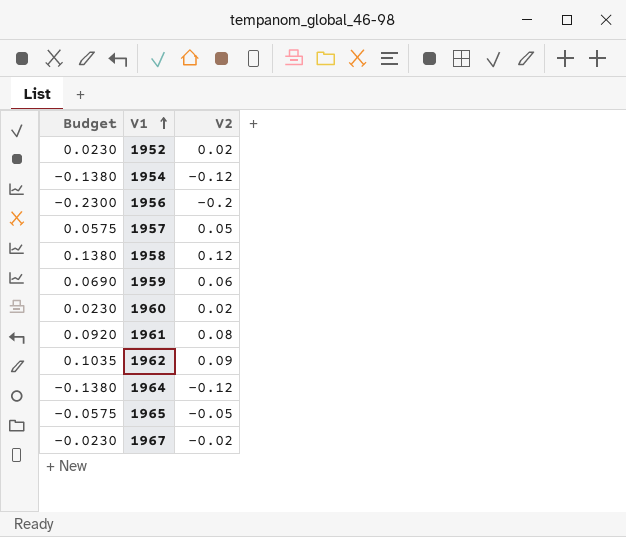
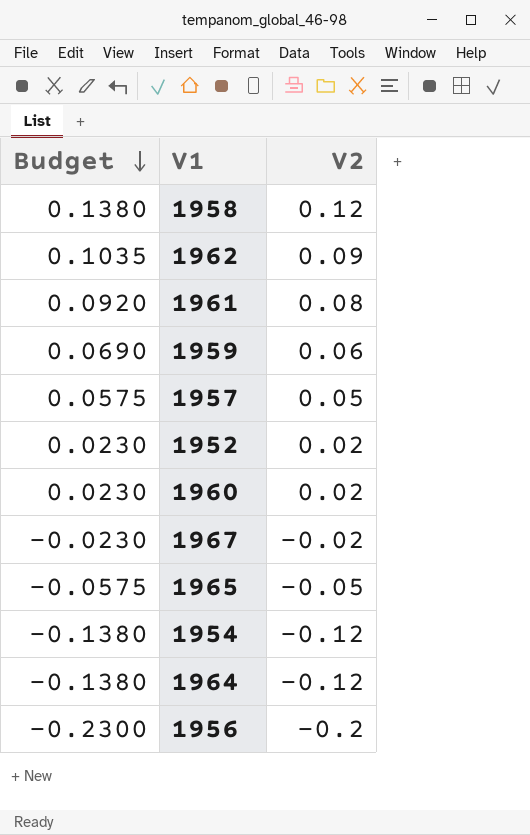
row order: V1 ascending -> Budget descending

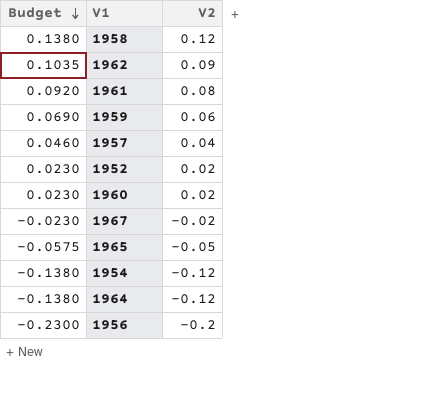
1957 | Budget: 0.0575 -> 0.0460
1957 | V2: 0.05 -> 0.04

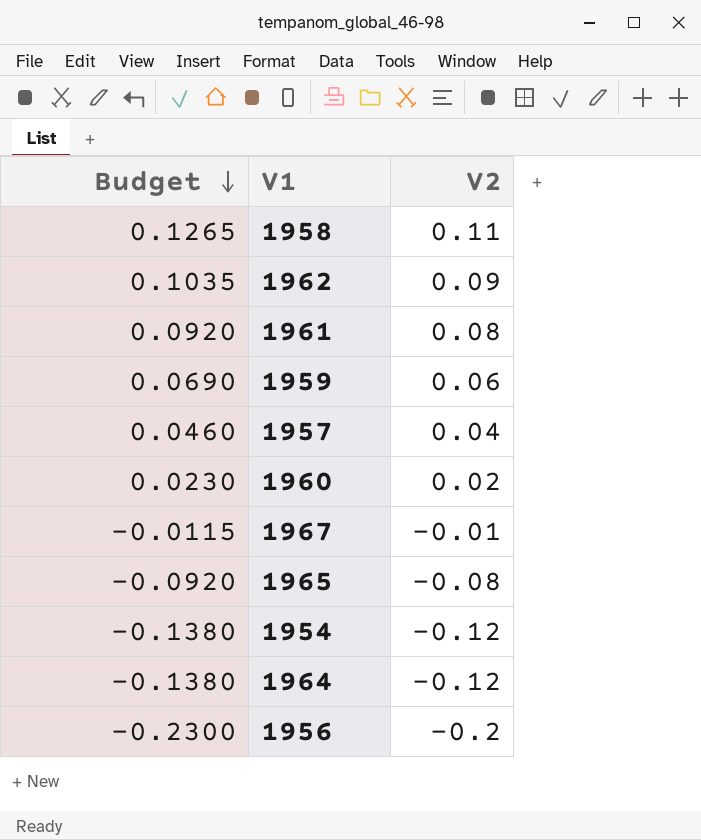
row 1952: 0.0230 | 0.02 -> none
1958 | Budget: 0.1380 -> 0.1265
1958 | V2: 0.12 -> 0.11
1967 | Budget: -0.0230 -> -0.0115
1967 | V2: -0.02 -> -0.01
1965 | Budget: -0.0575 -> -0.0920
1965 | V2: -0.05 -> -0.08

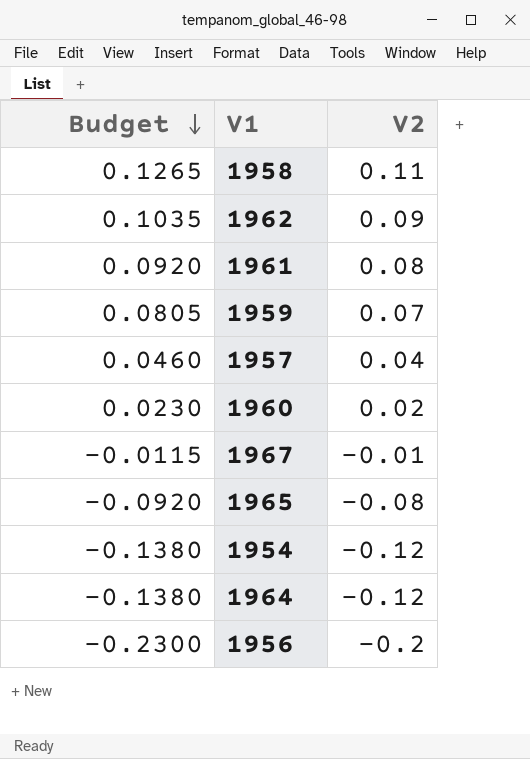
1959 | Budget: 0.0690 -> 0.0805
1959 | V2: 0.06 -> 0.07

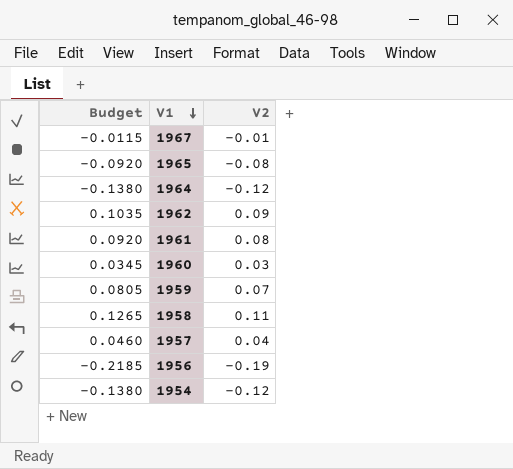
row order: Budget descending -> V1 descending
1960 | Budget: 0.0230 -> 0.0345
1960 | V2: 0.02 -> 0.03
1956 | Budget: -0.2300 -> -0.2185
1956 | V2: -0.2 -> -0.19

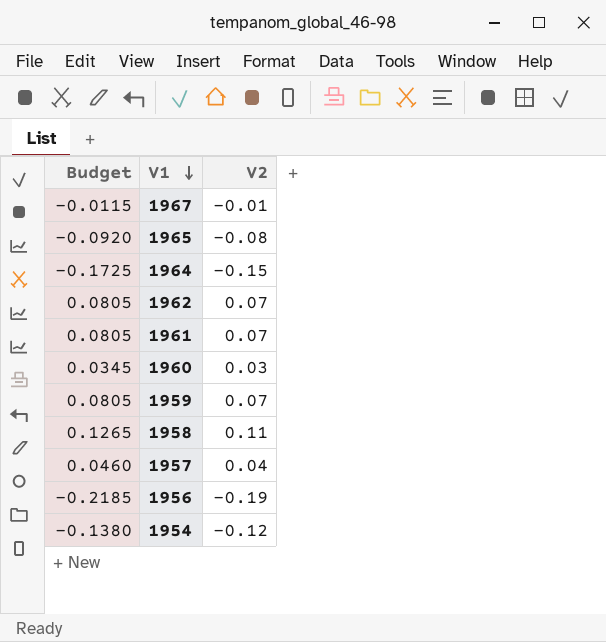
1964 | Budget: -0.1380 -> -0.1725
1964 | V2: -0.12 -> -0.15
1962 | Budget: 0.1035 -> 0.0805
1962 | V2: 0.09 -> 0.07
1961 | Budget: 0.0920 -> 0.0805
1961 | V2: 0.08 -> 0.07

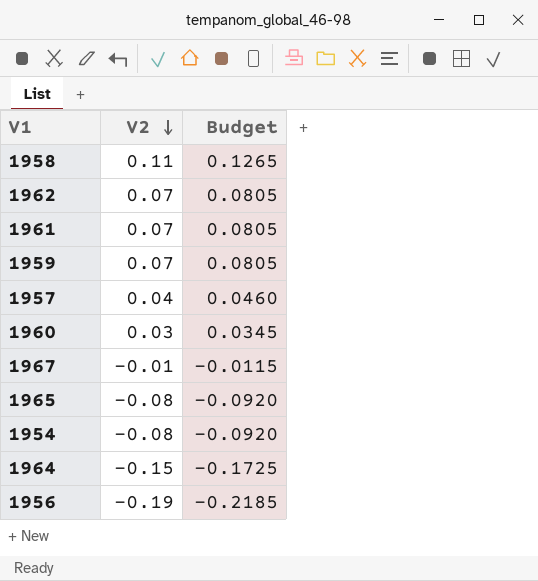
row order: V1 descending -> V2 descending
column Budget | position: 1 -> 3
1954 | V2: -0.12 -> -0.08
1954 | Budget: -0.1380 -> -0.0920

